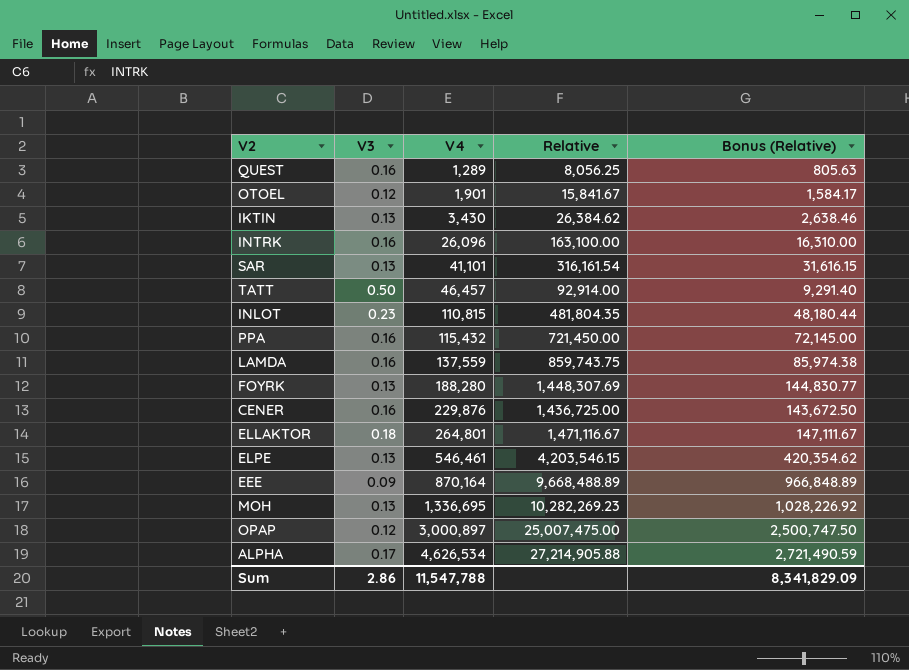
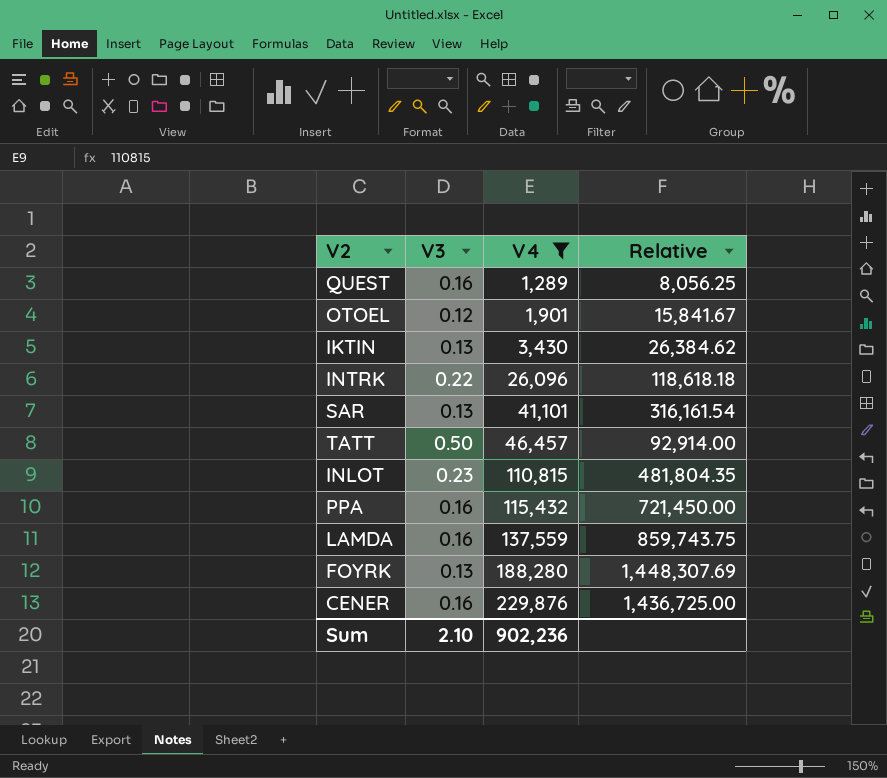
filter: none -> V4 <= 229,876
column Bonus (Relative) | formula: [Relative] * 0.1 -> none
INTRK | V3: 0.16 -> 0.22
INTRK | Relative: 163,100.00 -> 118,618.18
Sum | V3: 2.86 -> 2.10
Sum | V4: 11,547,788 -> 902,236

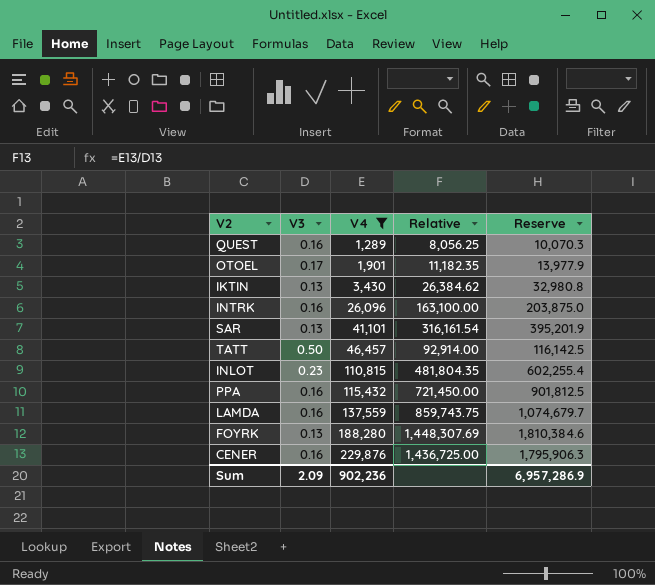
column Reserve | formula: none -> [Relative] * 1.25
OTOEL | V3: 0.12 -> 0.17
OTOEL | Relative: 15,841.67 -> 11,182.35
INTRK | V3: 0.22 -> 0.16
INTRK | Relative: 118,618.18 -> 163,100.00
Sum | V3: 2.10 -> 2.09

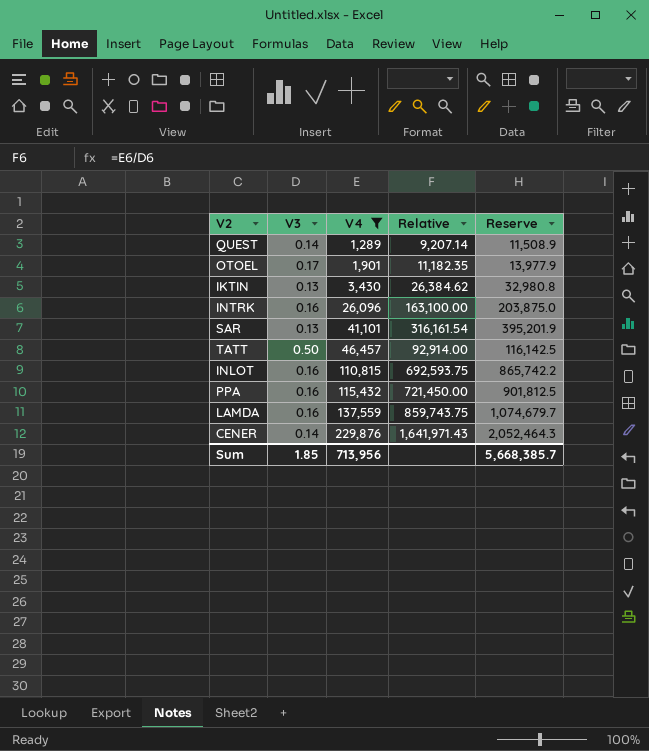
row FOYRK: 0.13 | 188,280 | 1,448,307.69 | 1,810,384.6 -> none
QUEST | V3: 0.16 -> 0.14
QUEST | Relative: 8,056.25 -> 9,207.14
QUEST | Reserve: 10,070.3 -> 11,508.9
INLOT | V3: 0.23 -> 0.16
INLOT | Relative: 481,804.35 -> 692,593.75
INLOT | Reserve: 602,255.4 -> 865,742.2
CENER | V3: 0.16 -> 0.14
CENER | Relative: 1,436,725.00 -> 1,641,971.43
CENER | Reserve: 1,795,906.3 -> 2,052,464.3
Sum | V3: 2.09 -> 1.85
Sum | V4: 902,236 -> 713,956
Sum | Reserve: 6,957,286.9 -> 5,668,385.7

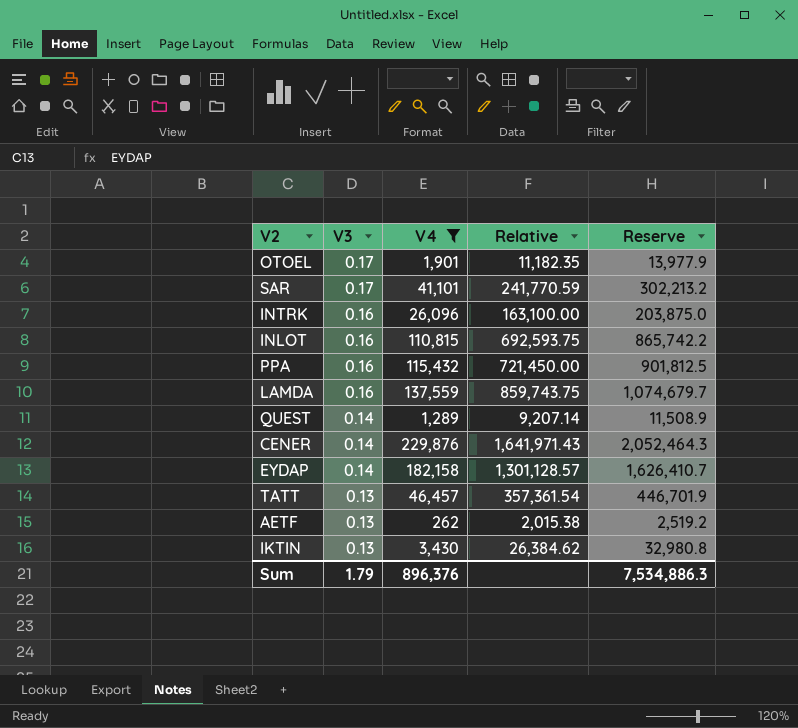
row order: V4 ascending -> V3 descending
SAR | V3: 0.13 -> 0.17
SAR | Relative: 316,161.54 -> 241,770.59
SAR | Reserve: 395,201.9 -> 302,213.2
row EYDAP: none -> 0.14 | 182,158 | 1,301,128.57 | 1,626,410.7
TATT | V3: 0.50 -> 0.13
TATT | Relative: 92,914.00 -> 357,361.54
TATT | Reserve: 116,142.5 -> 446,701.9
row AETF: none -> 0.13 | 262 | 2,015.38 | 2,519.2
Sum | V3: 1.85 -> 1.79
Sum | V4: 713,956 -> 896,376
Sum | Reserve: 5,668,385.7 -> 7,534,886.3

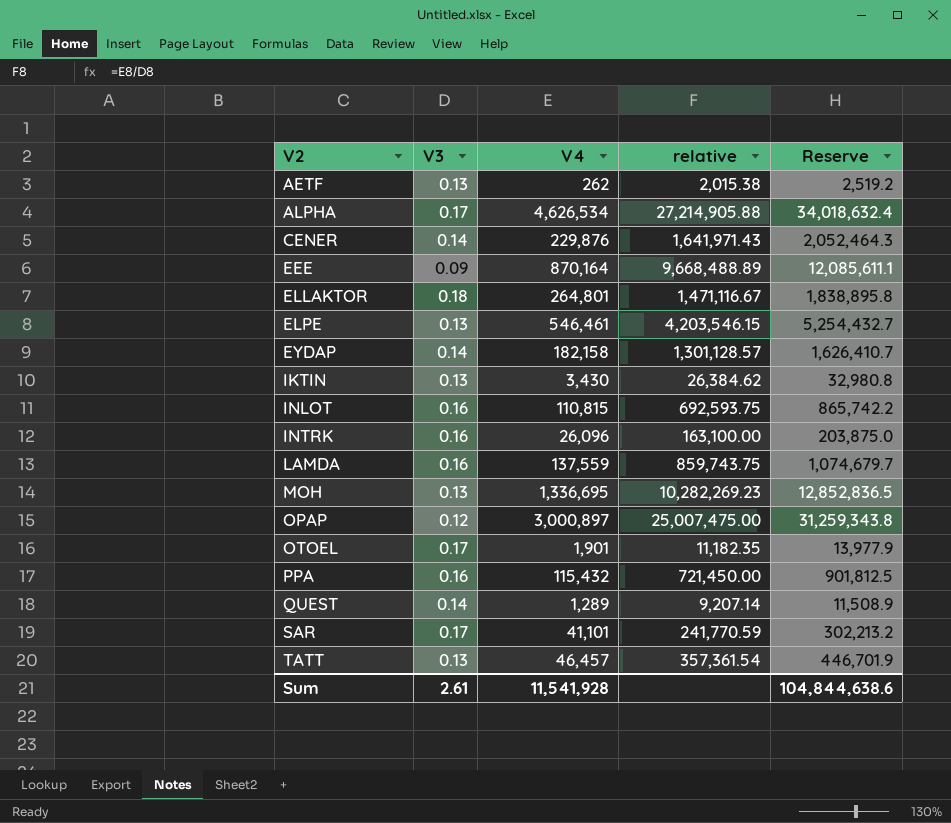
filter: V4 <= 229,876 -> none
row order: V3 descending -> V2 ascending
column name: Relative -> relative
Sum | V3: 1.79 -> 2.61
Sum | V4: 896,376 -> 11,541,928
Sum | Reserve: 7,534,886.3 -> 104,844,638.6

